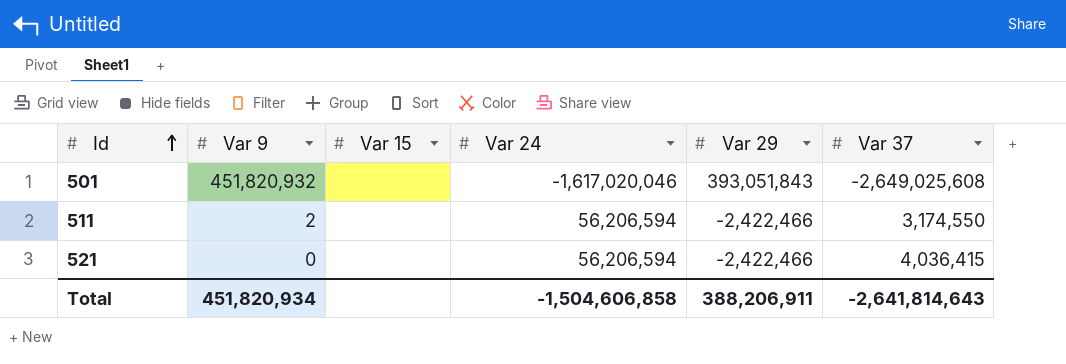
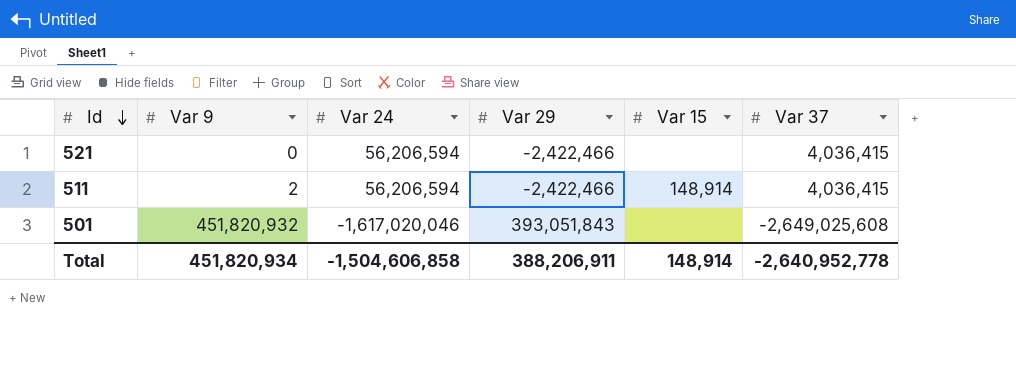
row order: Id ascending -> Id descending
column Var 15 | position: 3 -> 5
511 | Var 15: none -> 148,914
511 | Var 37: 3,174,550 -> 4,036,415
Total | Var 15: none -> 148,914
Total | Var 37: -2,641,814,643 -> -2,640,952,778

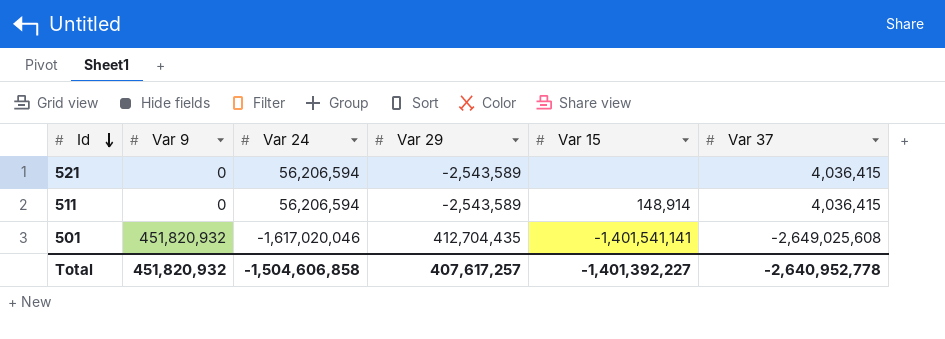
521 | Var 29: -2,422,466 -> -2,543,589
511 | Var 9: 2 -> 0
511 | Var 29: -2,422,466 -> -2,543,589
501 | Var 29: 393,051,843 -> 412,704,435
501 | Var 15: none -> -1,401,541,141
Total | Var 9: 451,820,934 -> 451,820,932
Total | Var 29: 388,206,911 -> 407,617,257
Total | Var 15: 148,914 -> -1,401,392,227

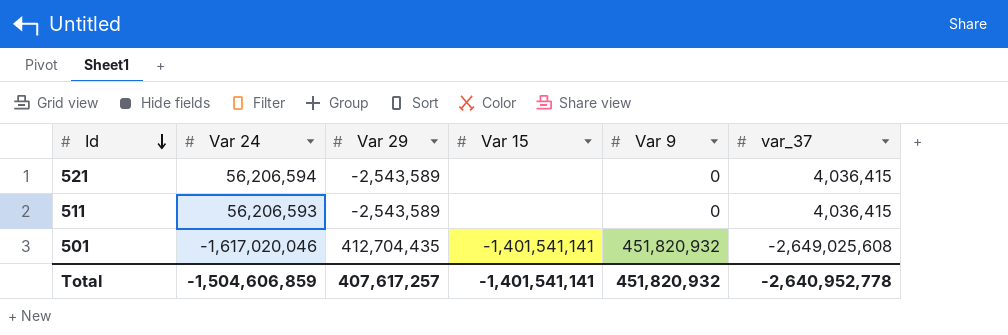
column Var 9 | position: 2 -> 5
column name: Var 37 -> var_37
511 | Var 24: 56,206,594 -> 56,206,593
511 | Var 15: 148,914 -> none
Total | Var 24: -1,504,606,858 -> -1,504,606,859
Total | Var 15: -1,401,392,227 -> -1,401,541,141

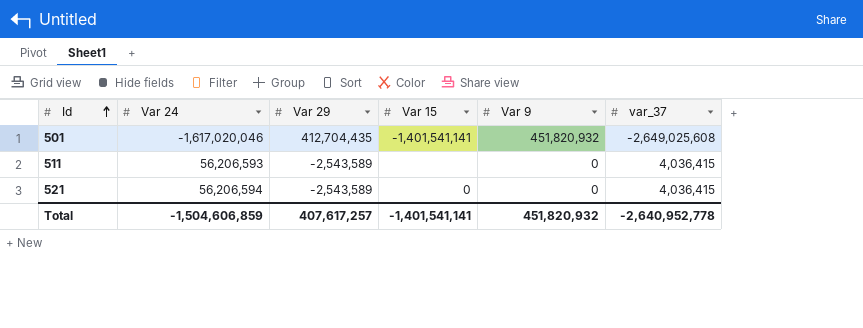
row order: Id descending -> Id ascending
521 | Var 15: none -> 0

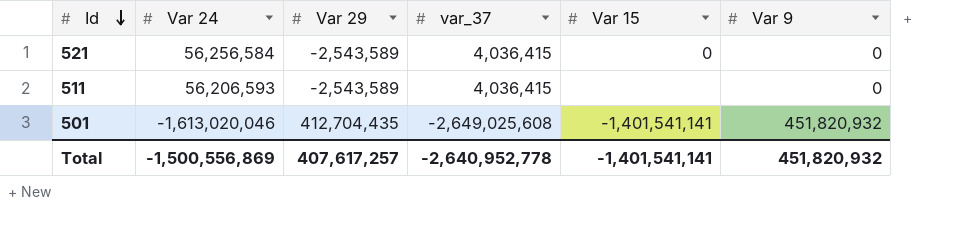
row order: Id ascending -> Id descending
column var_37 | position: 6 -> 4
521 | Var 24: 56,206,594 -> 56,256,584
501 | Var 24: -1,617,020,046 -> -1,613,020,046
Total | Var 24: -1,504,606,859 -> -1,500,556,869

